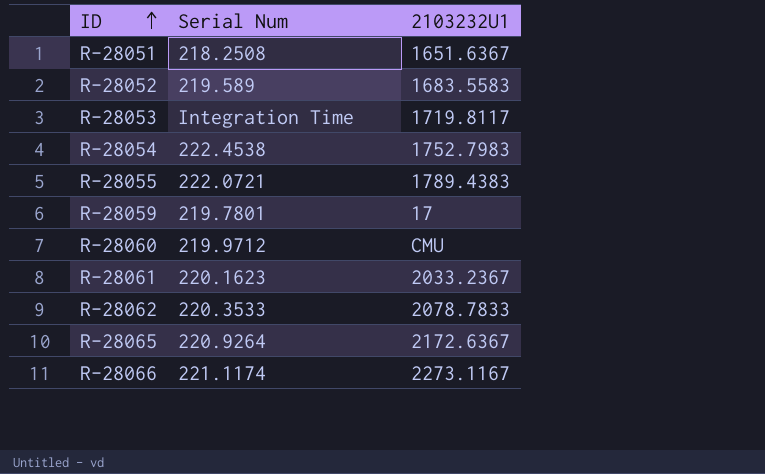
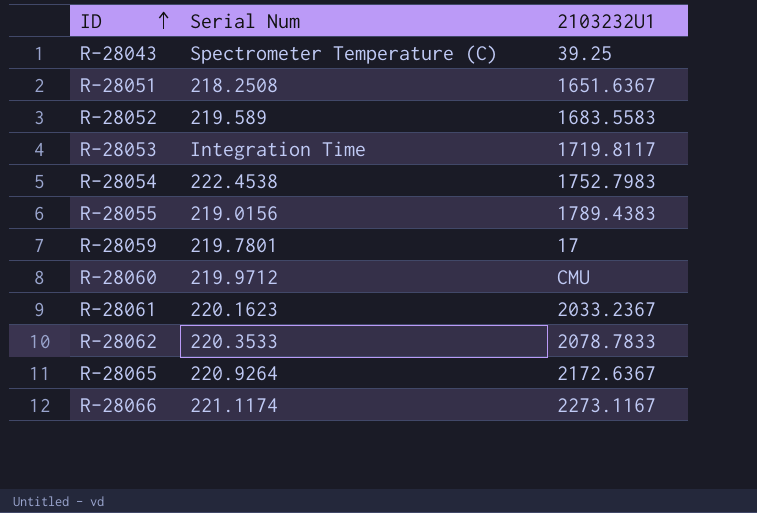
row R-28043: none -> Spectrometer Temperature (C) | 39.25
R-28055 | Serial Num: 222.0721 -> 219.0156

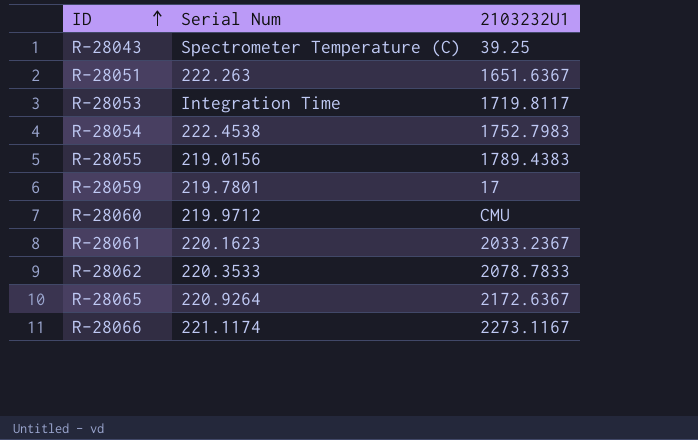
row R-28052: 219.589 | 1683.5583 -> none
R-28051 | Serial Num: 218.2508 -> 222.263

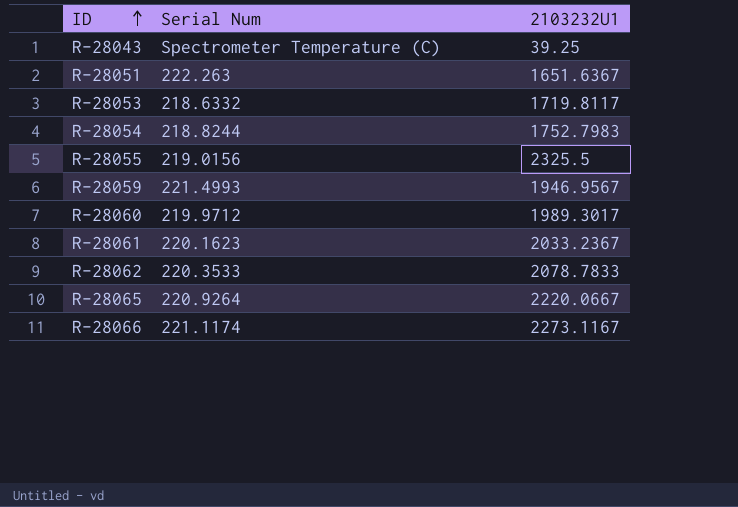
R-28053 | Serial Num: Integration Time -> 218.6332
R-28054 | Serial Num: 222.4538 -> 218.8244
R-28055 | 2103232U1: 1789.4383 -> 2325.5
R-28059 | Serial Num: 219.7801 -> 221.4993
R-28059 | 2103232U1: 17 -> 1946.9567
R-28060 | 2103232U1: CMU -> 1989.3017
R-28065 | 2103232U1: 2172.6367 -> 2220.0667

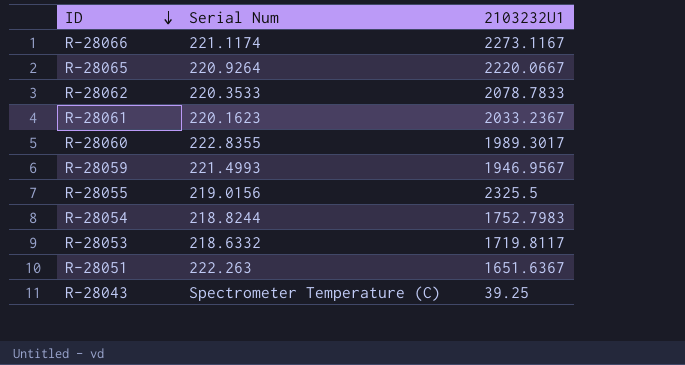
row order: ID ascending -> ID descending
R-28060 | Serial Num: 219.9712 -> 222.8355

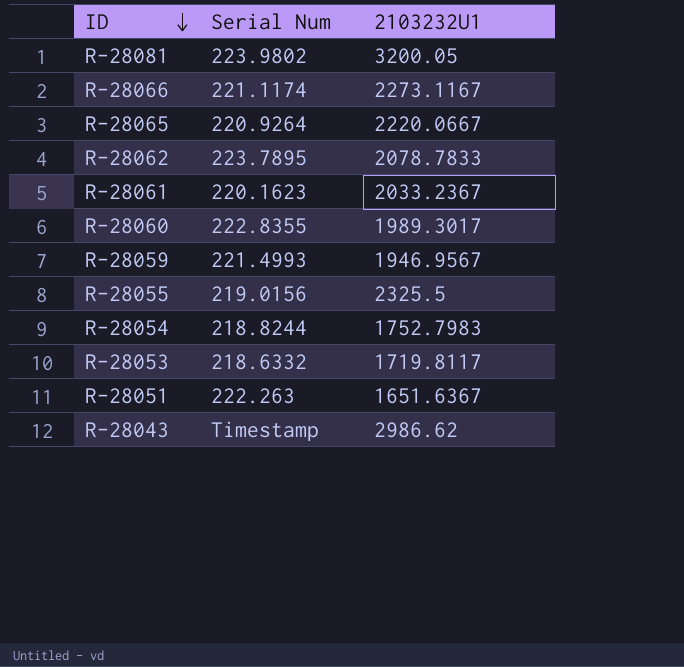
row R-28081: none -> 223.9802 | 3200.05
R-28062 | Serial Num: 220.3533 -> 223.7895
R-28043 | Serial Num: Spectrometer Temperature (C) -> Timestamp
R-28043 | 2103232U1: 39.25 -> 2986.62

